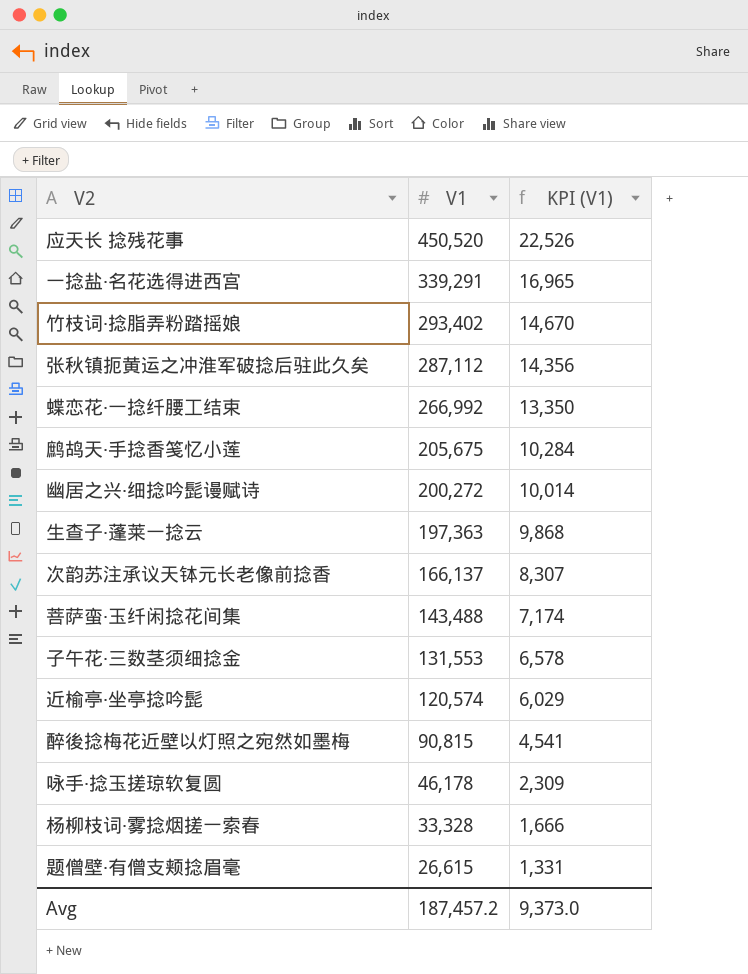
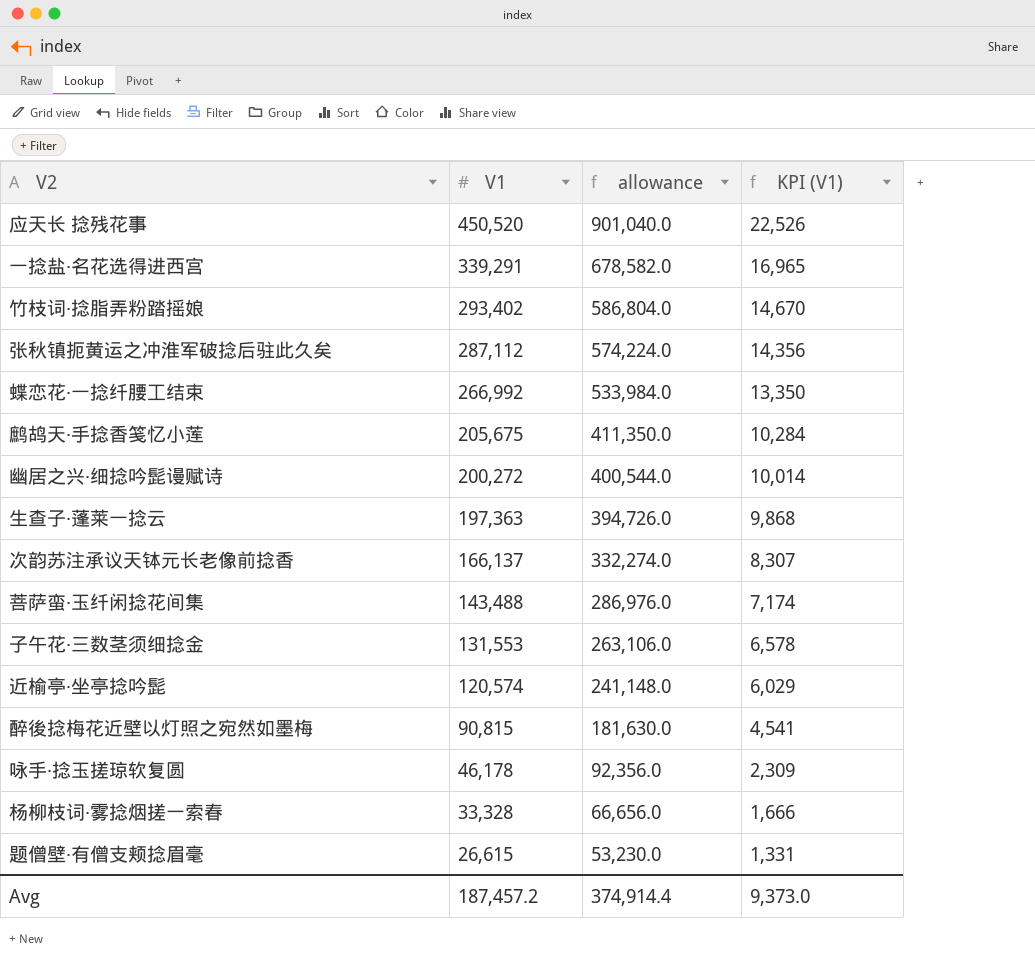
column allowance | formula: none -> [V1] * 2

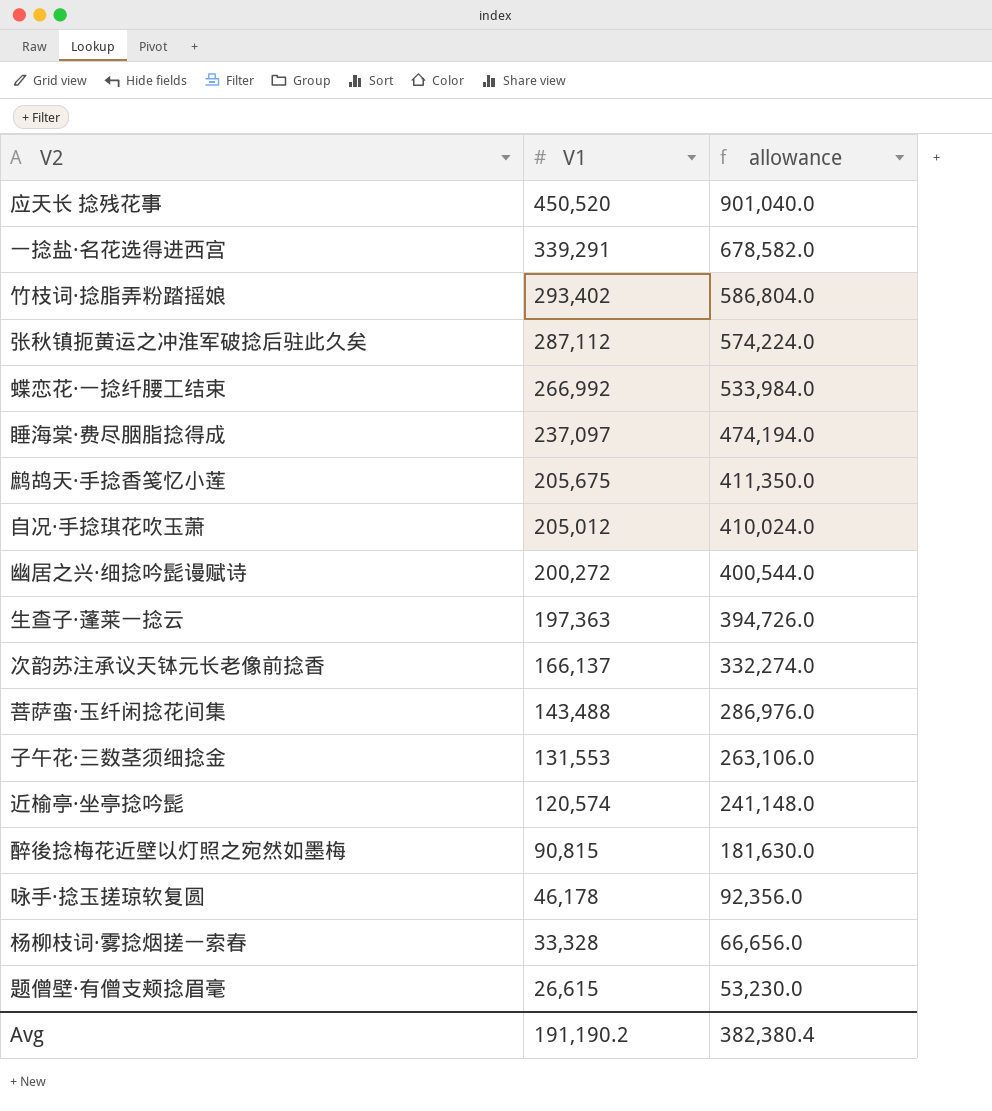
column KPI (V1) | formula: [V1] * 0.05 -> none
row 睡海棠·费尽胭脂捻得成: none -> 237,097 | 474,194.0
row 自况·手捻琪花吹玉萧: none -> 205,012 | 410,024.0
Avg | V1: 187,457.2 -> 191,190.2
Avg | allowance: 374,914.4 -> 382,380.4

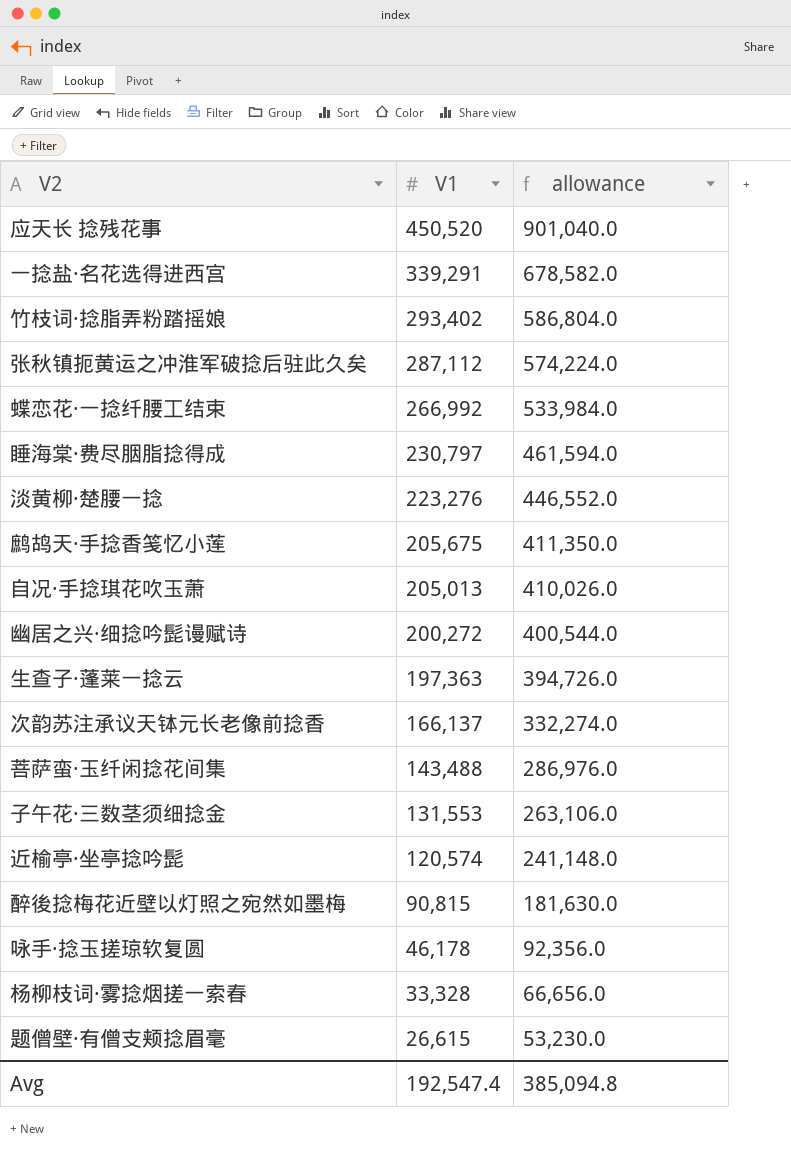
睡海棠·费尽胭脂捻得成 | V1: 237,097 -> 230,797
睡海棠·费尽胭脂捻得成 | allowance: 474,194.0 -> 461,594.0
row 淡黄柳·楚腰一捻: none -> 223,276 | 446,552.0
自况·手捻琪花吹玉萧 | V1: 205,012 -> 205,013
自况·手捻琪花吹玉萧 | allowance: 410,024.0 -> 410,026.0
Avg | V1: 191,190.2 -> 192,547.4
Avg | allowance: 382,380.4 -> 385,094.8

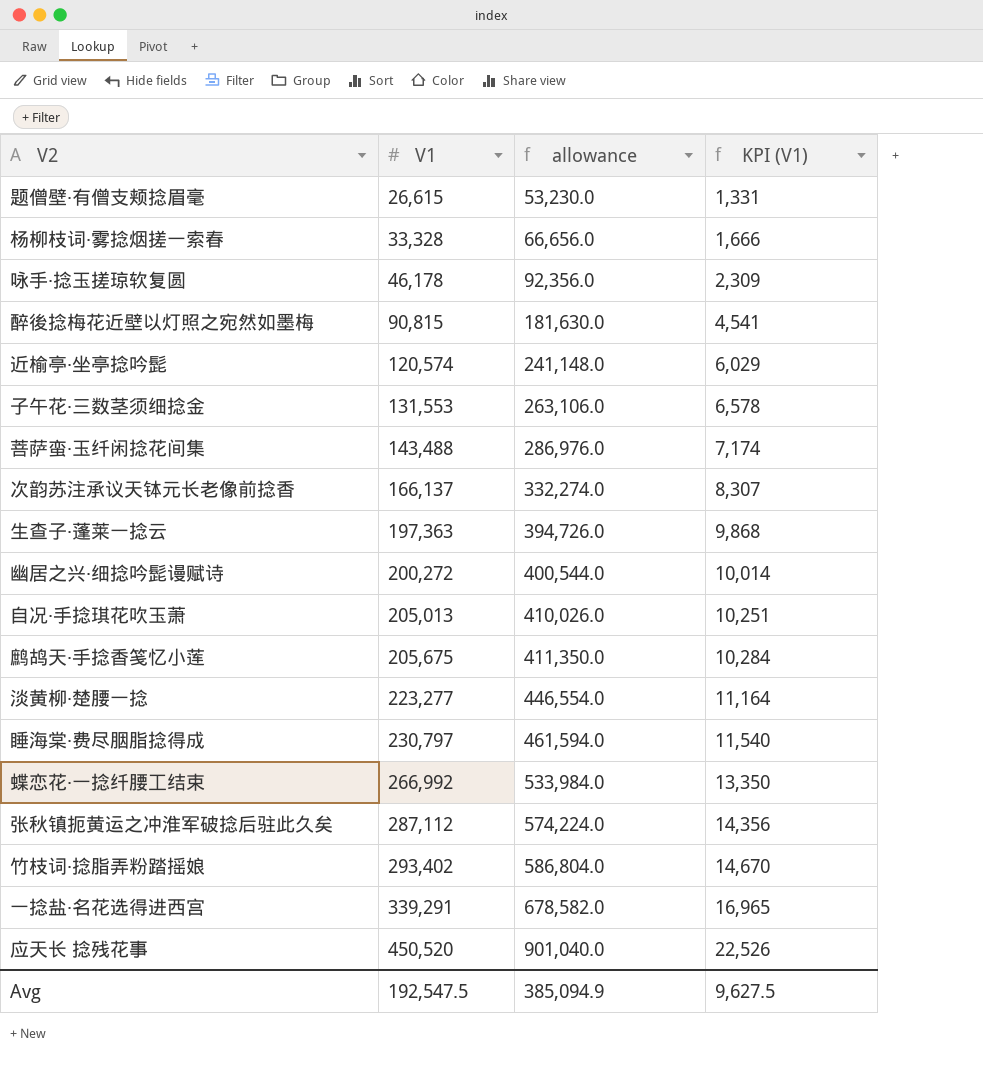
row order: V1 descending -> V1 ascending
column KPI (V1) | formula: none -> [V1] * 0.05
淡黄柳·楚腰一捻 | V1: 223,276 -> 223,277
淡黄柳·楚腰一捻 | allowance: 446,552.0 -> 446,554.0
Avg | V1: 192,547.4 -> 192,547.5
Avg | allowance: 385,094.8 -> 385,094.9

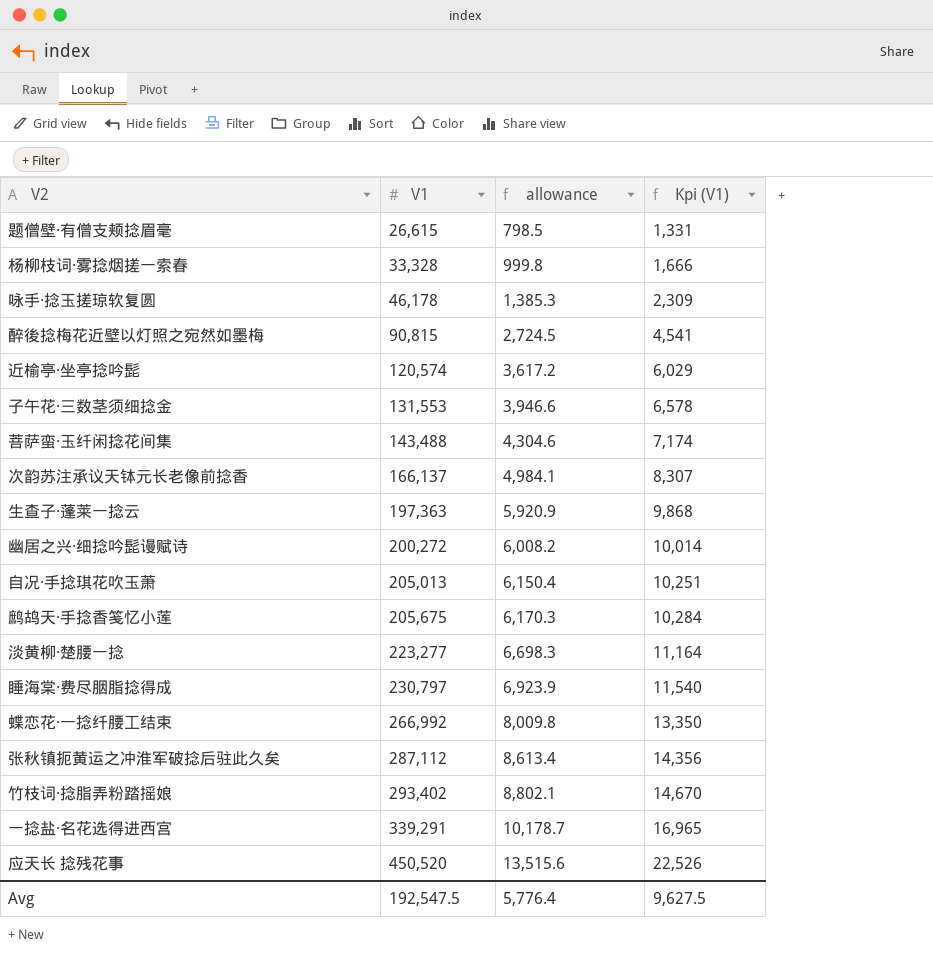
column allowance | formula: [V1] * 2 -> [V1] * 0.03
column name: KPI (V1) -> Kpi (V1)
Avg | allowance: 385,094.9 -> 5,776.4

